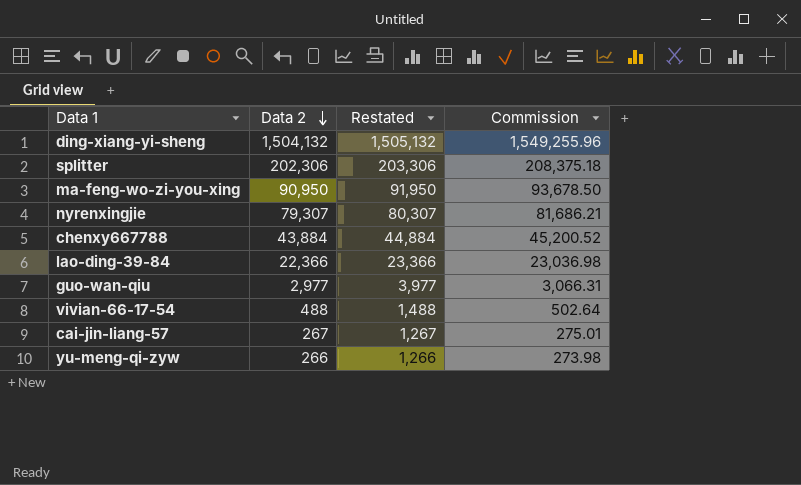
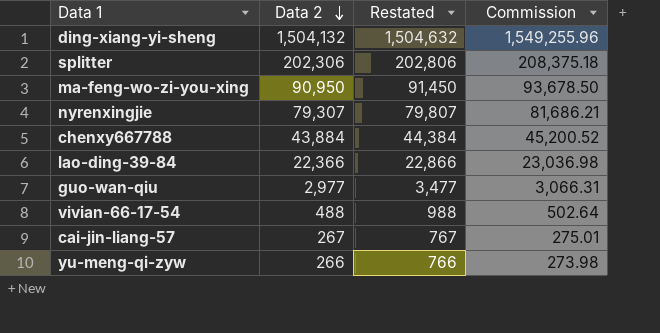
column Restated | formula: [Data 2] + 1000 -> [Data 2] + 500

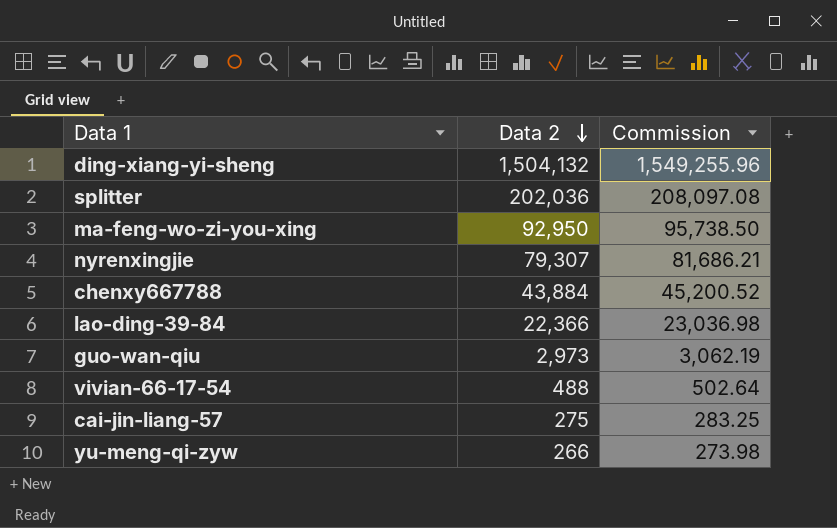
column Restated | formula: [Data 2] + 500 -> none
splitter | Data 2: 202,306 -> 202,036
splitter | Commission: 208,375.18 -> 208,097.08
ma-feng-wo-zi-you-xing | Data 2: 90,950 -> 92,950
ma-feng-wo-zi-you-xing | Commission: 93,678.50 -> 95,738.50
guo-wan-qiu | Data 2: 2,977 -> 2,973
guo-wan-qiu | Commission: 3,066.31 -> 3,062.19
cai-jin-liang-57 | Data 2: 267 -> 275
cai-jin-liang-57 | Commission: 275.01 -> 283.25

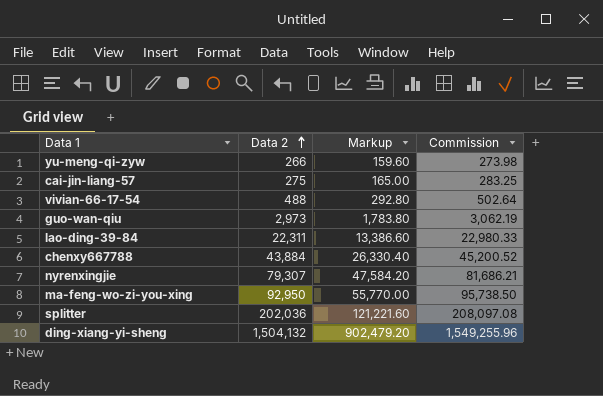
row order: Data 2 descending -> Data 2 ascending
column Markup | formula: none -> [Data 2] * 0.6
lao-ding-39-84 | Data 2: 22,366 -> 22,311
lao-ding-39-84 | Commission: 23,036.98 -> 22,980.33

